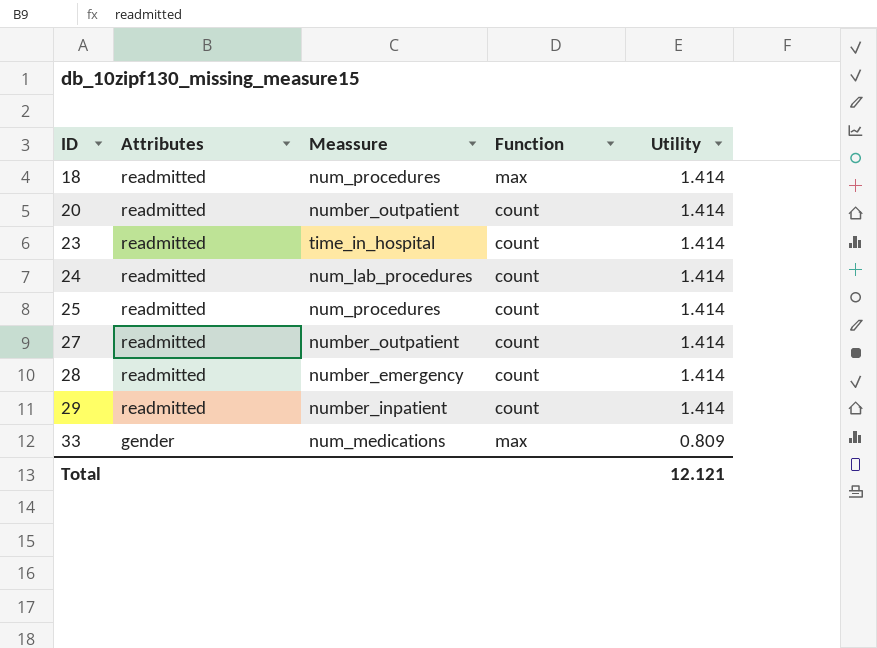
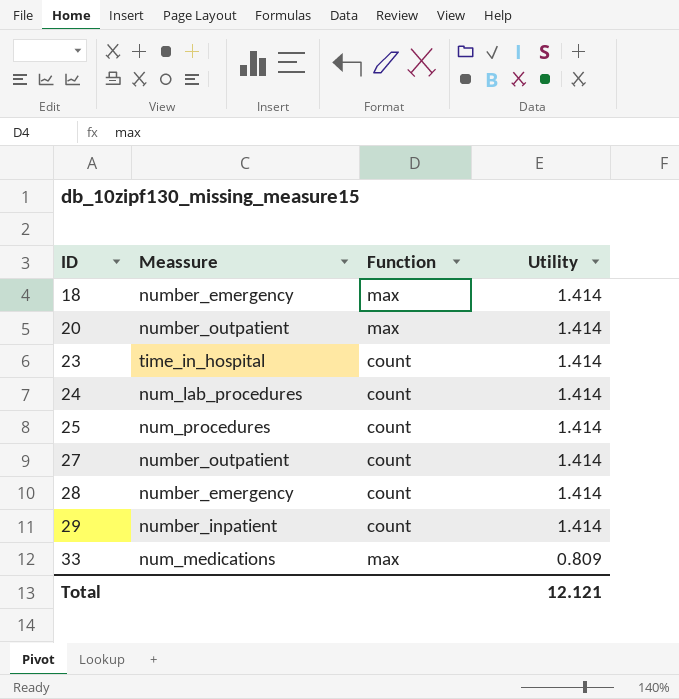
column Attributes | position: 2 -> none
18 | Meassure: num_procedures -> number_emergency
20 | Function: count -> max

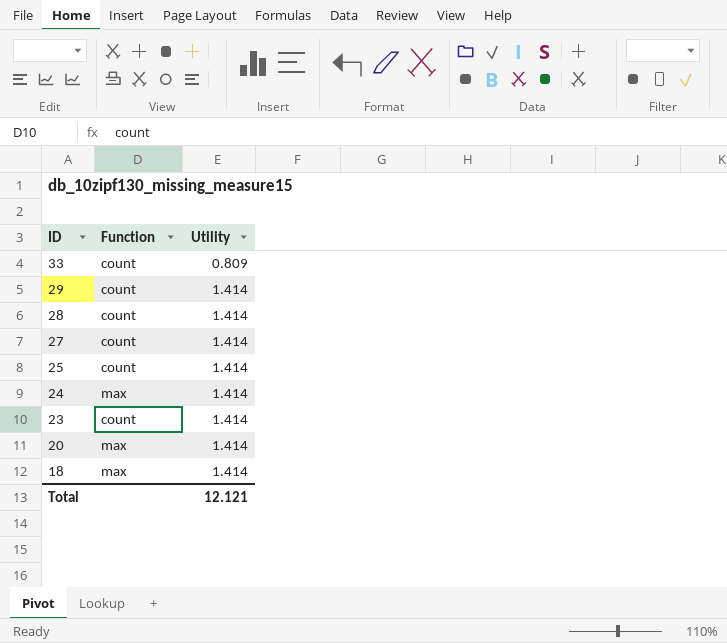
row order: ID ascending -> ID descending
column Meassure | position: 2 -> none
33 | Function: max -> count
24 | Function: count -> max

